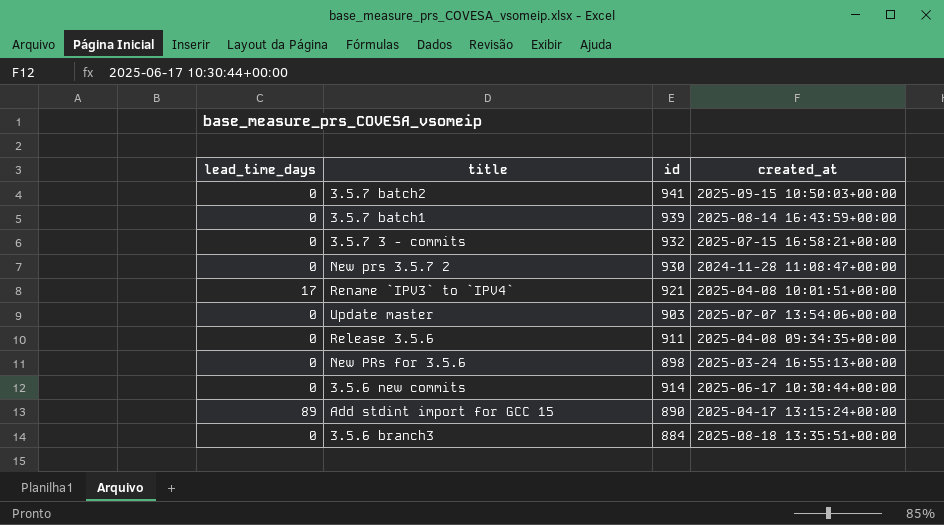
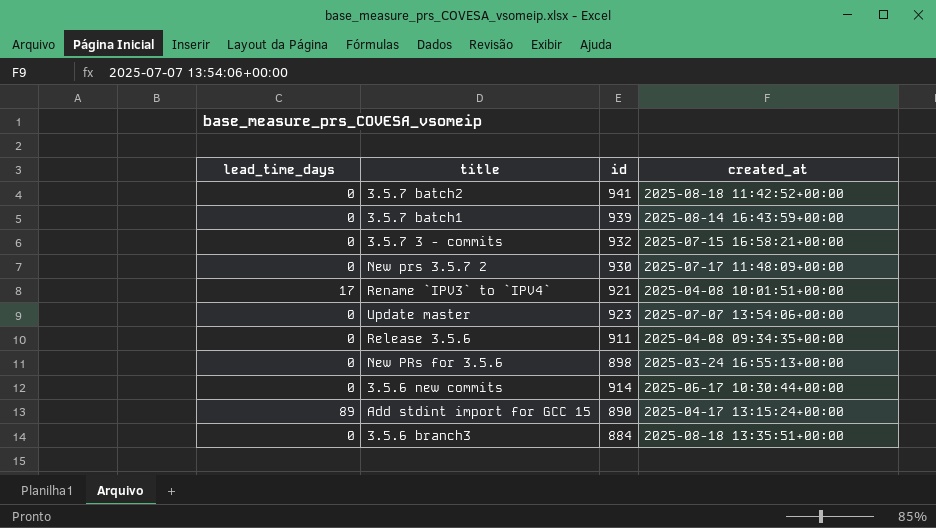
3.5.7 batch2 | created_at: 2025-09-15 10:50:03+00:00 -> 2025-08-18 11:42:52+00:00
New prs 3.5.7 2 | created_at: 2024-11-28 11:08:47+00:00 -> 2025-07-17 11:48:09+00:00
Update master | id: 903 -> 923

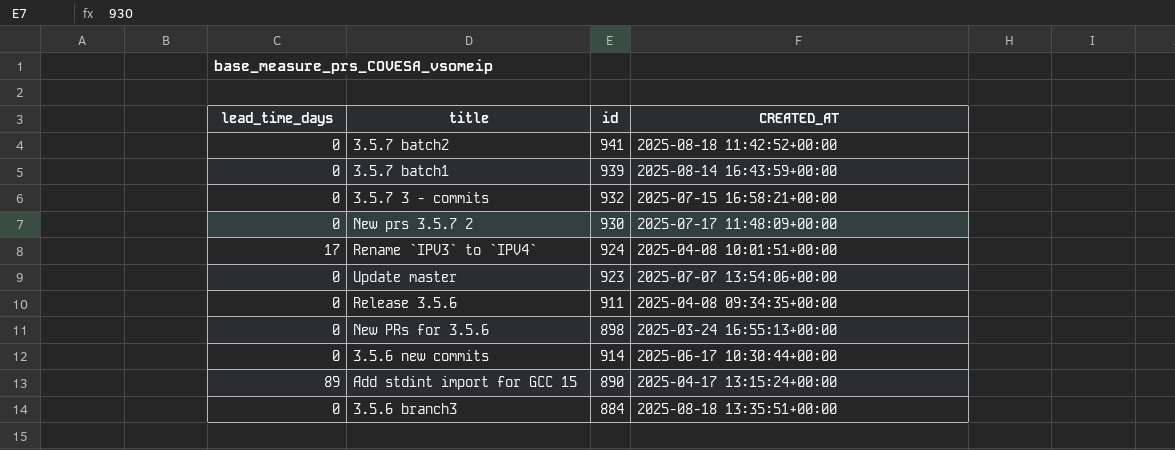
column name: created_at -> CREATED_AT
Rename `IPV3` to `IPV4` | id: 921 -> 924

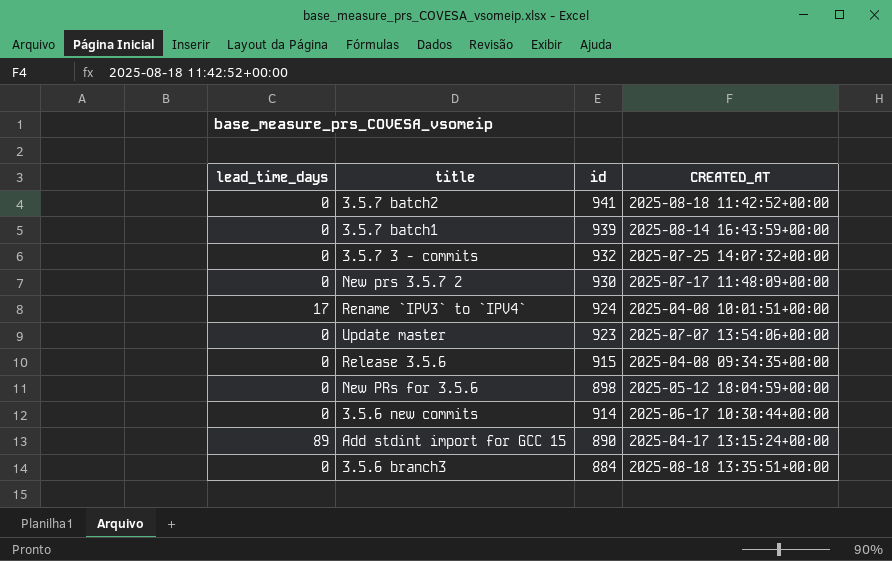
3.5.7 3 - commits | CREATED_AT: 2025-07-15 16:58:21+00:00 -> 2025-07-25 14:07:32+00:00
Release 3.5.6 | id: 911 -> 915
New PRs for 3.5.6 | CREATED_AT: 2025-03-24 16:55:13+00:00 -> 2025-05-12 18:04:59+00:00

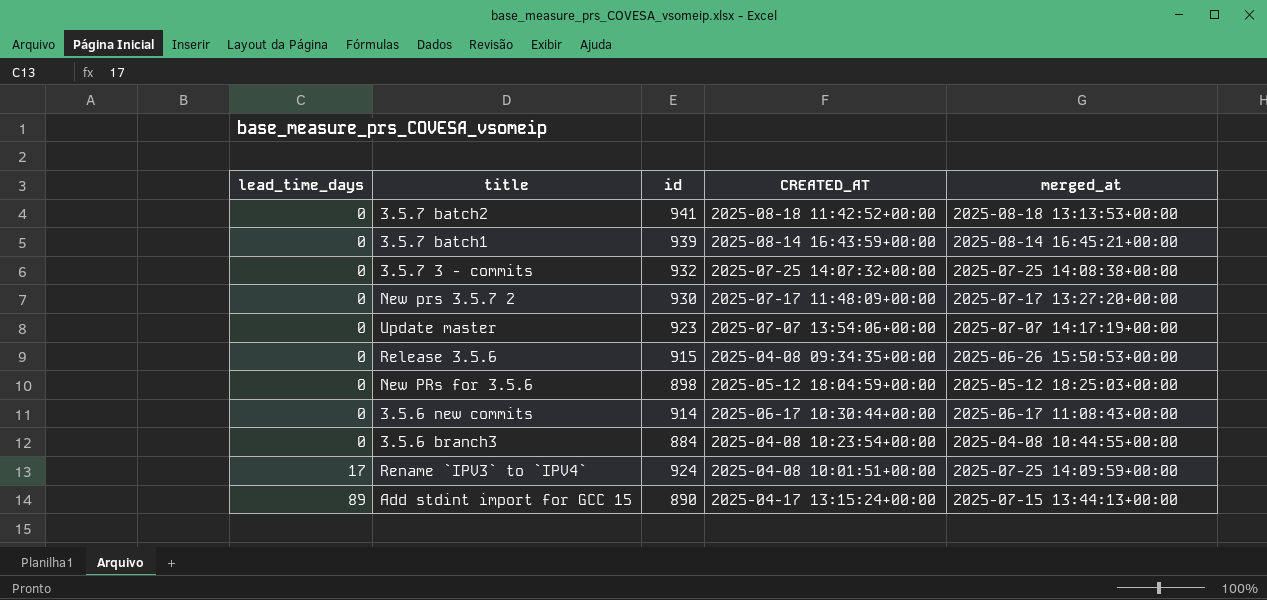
row order: none -> lead_time_days ascending
column merged_at | position: none -> 5
3.5.6 branch3 | CREATED_AT: 2025-08-18 13:35:51+00:00 -> 2025-04-08 10:23:54+00:00

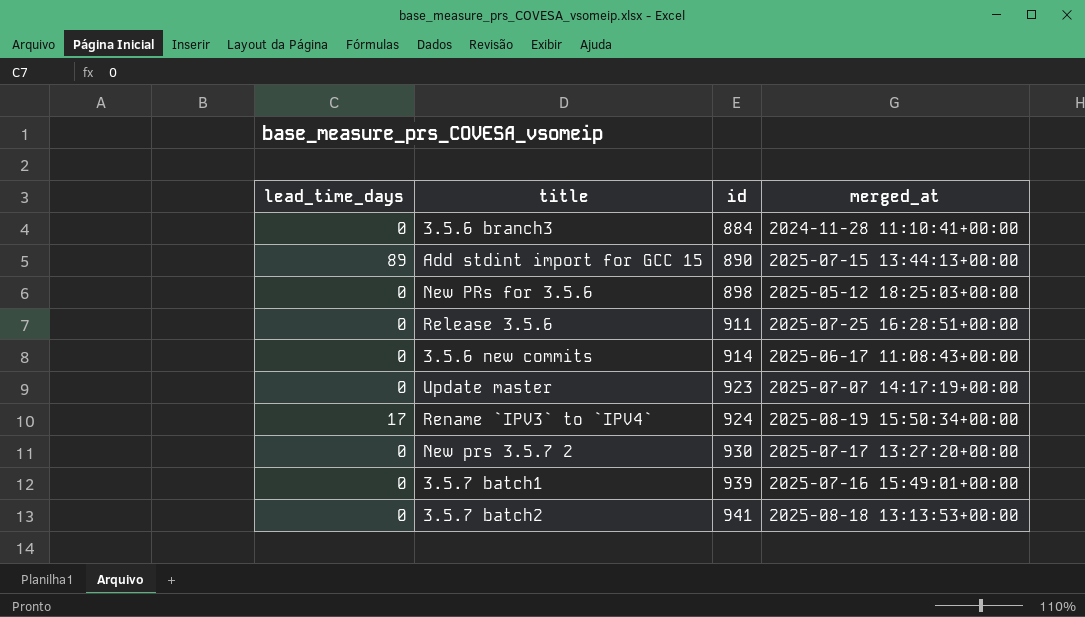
row order: lead_time_days ascending -> id ascending
column CREATED_AT | position: 4 -> none
row 3.5.7 3 - commits: 0 | 932 | 2025-07-25 14:07:32+00:00 | 2025-07-25 14:08:38+00:00 -> none
3.5.6 branch3 | merged_at: 2025-04-08 10:44:55+00:00 -> 2024-11-28 11:10:41+00:00
Release 3.5.6 | id: 915 -> 911
Release 3.5.6 | merged_at: 2025-06-26 15:50:53+00:00 -> 2025-07-25 16:28:51+00:00
Rename `IPV3` to `IPV4` | merged_at: 2025-07-25 14:09:59+00:00 -> 2025-08-19 15:50:34+00:00
3.5.7 batch1 | merged_at: 2025-08-14 16:45:21+00:00 -> 2025-07-16 15:49:01+00:00

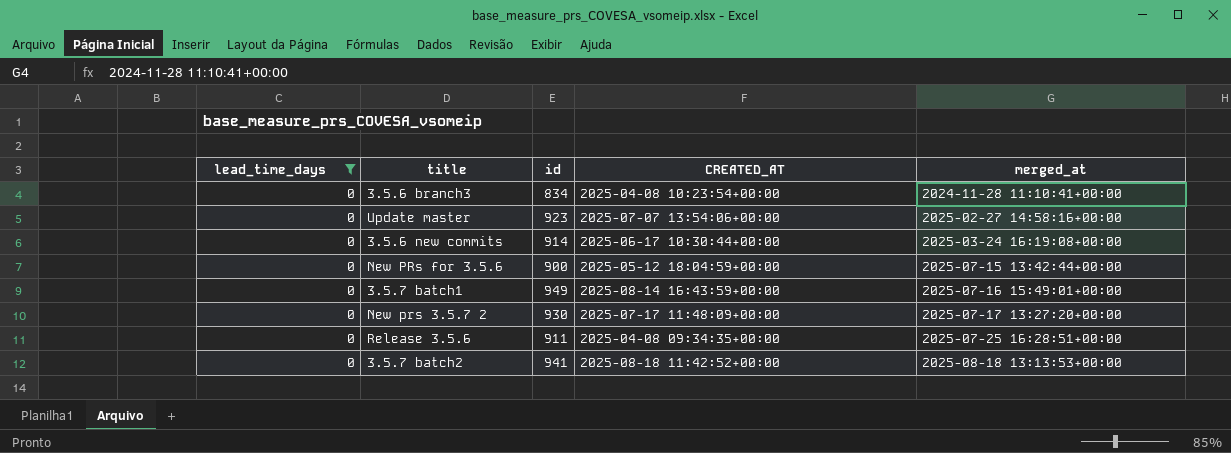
filter: none -> lead_time_days = 0
row order: id ascending -> merged_at ascending
column CREATED_AT | position: none -> 4
3.5.6 branch3 | id: 884 -> 834
Update master | merged_at: 2025-07-07 14:17:19+00:00 -> 2025-02-27 14:58:16+00:00
3.5.6 new commits | merged_at: 2025-06-17 11:08:43+00:00 -> 2025-03-24 16:19:08+00:00
New PRs for 3.5.6 | id: 898 -> 900
New PRs for 3.5.6 | merged_at: 2025-05-12 18:25:03+00:00 -> 2025-07-15 13:42:44+00:00
3.5.7 batch1 | id: 939 -> 949

